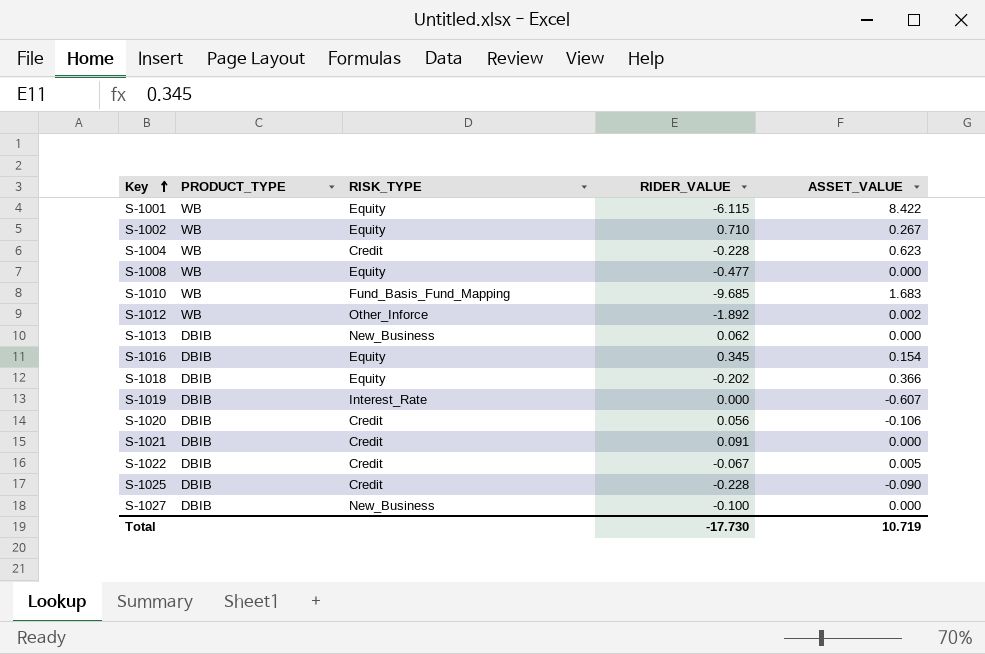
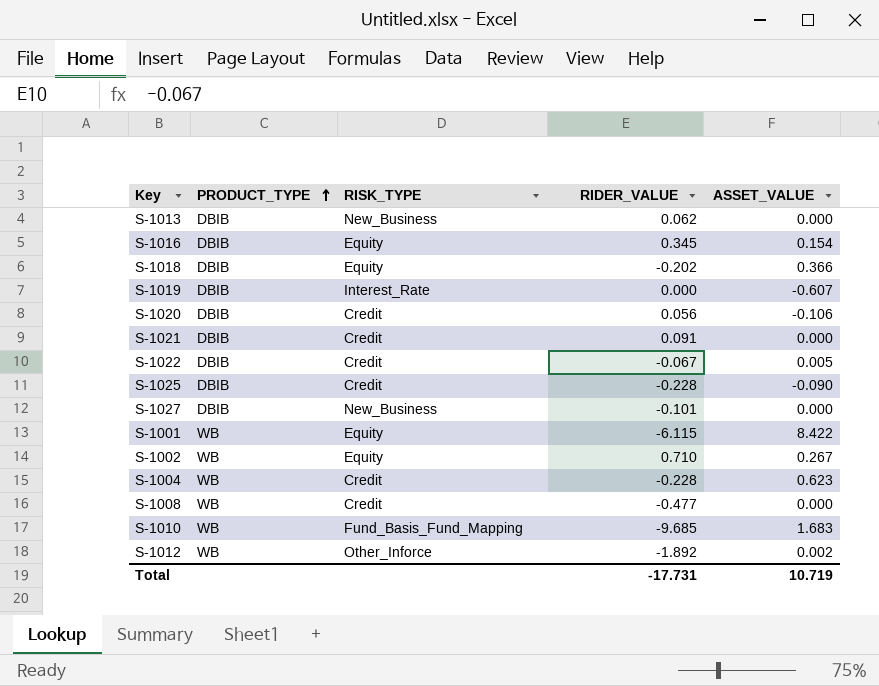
row order: Key ascending -> PRODUCT_TYPE ascending
S-1027 | RIDER_VALUE: -0.100 -> -0.101
S-1008 | RISK_TYPE: Equity -> Credit
Total | RIDER_VALUE: -17.730 -> -17.731

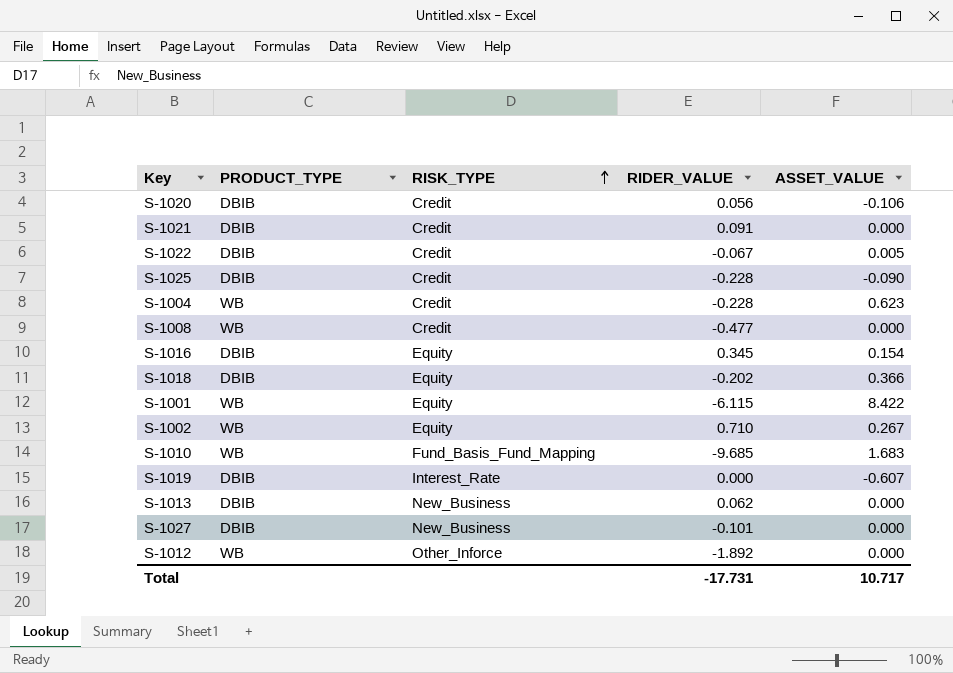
row order: PRODUCT_TYPE ascending -> RISK_TYPE ascending
S-1012 | ASSET_VALUE: 0.002 -> 0.000
Total | ASSET_VALUE: 10.719 -> 10.717

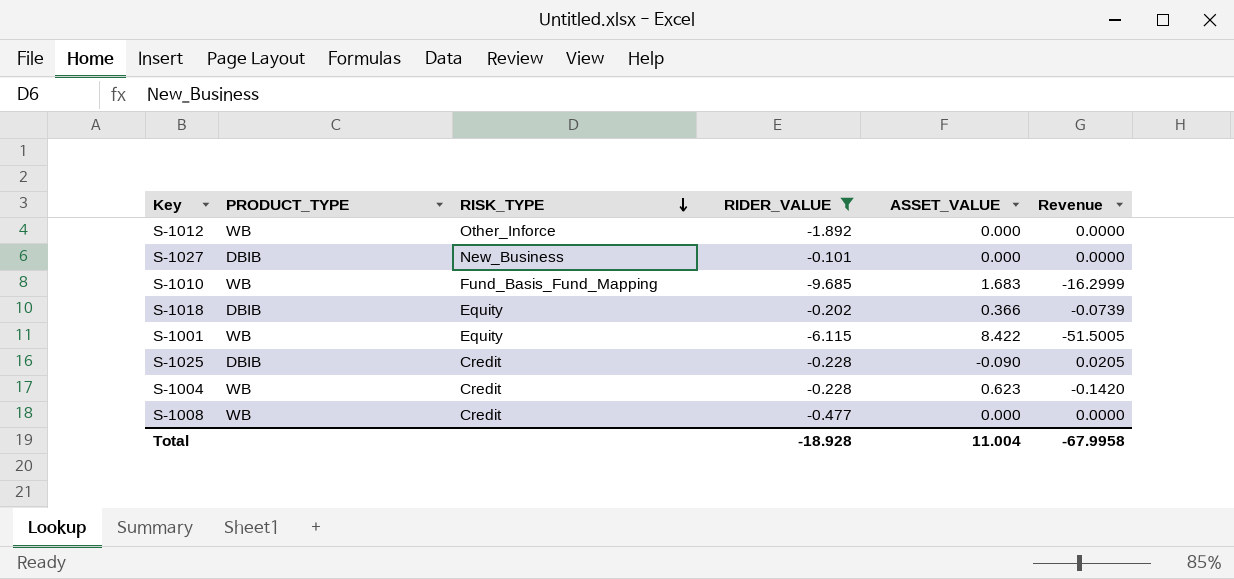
filter: none -> RIDER_VALUE <= -0.101
row order: RISK_TYPE ascending -> RISK_TYPE descending
column Revenue | formula: none -> [RIDER_VALUE] * [ASSET_VALUE]
Total | RIDER_VALUE: -17.731 -> -18.928
Total | ASSET_VALUE: 10.717 -> 11.004

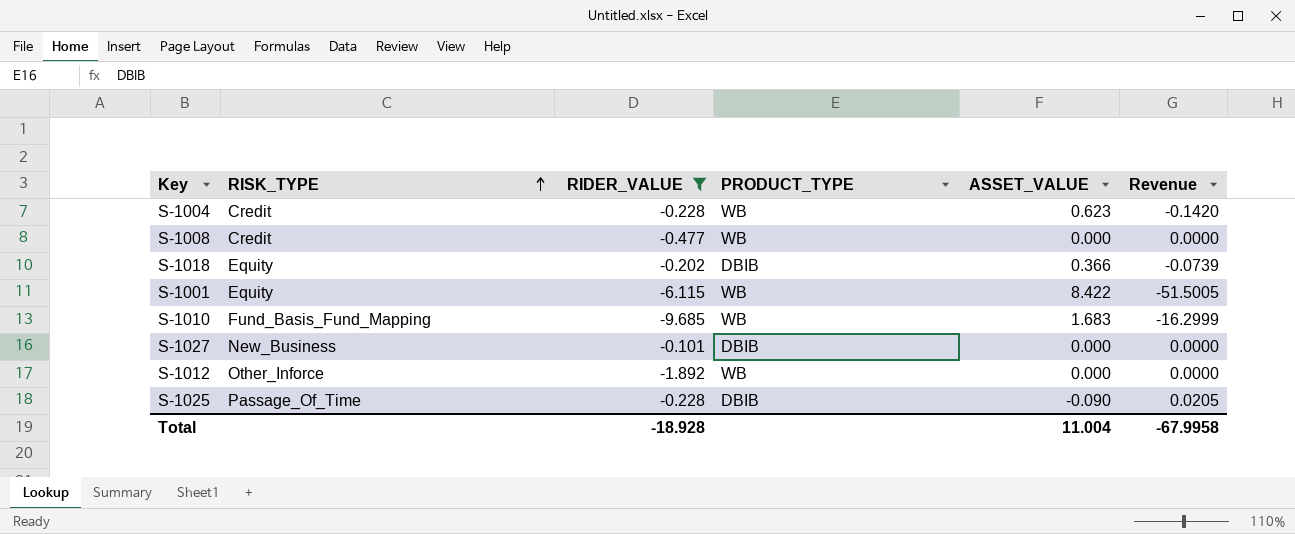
row order: RISK_TYPE descending -> RISK_TYPE ascending
column PRODUCT_TYPE | position: 2 -> 4
S-1025 | RISK_TYPE: Credit -> Passage_Of_Time

